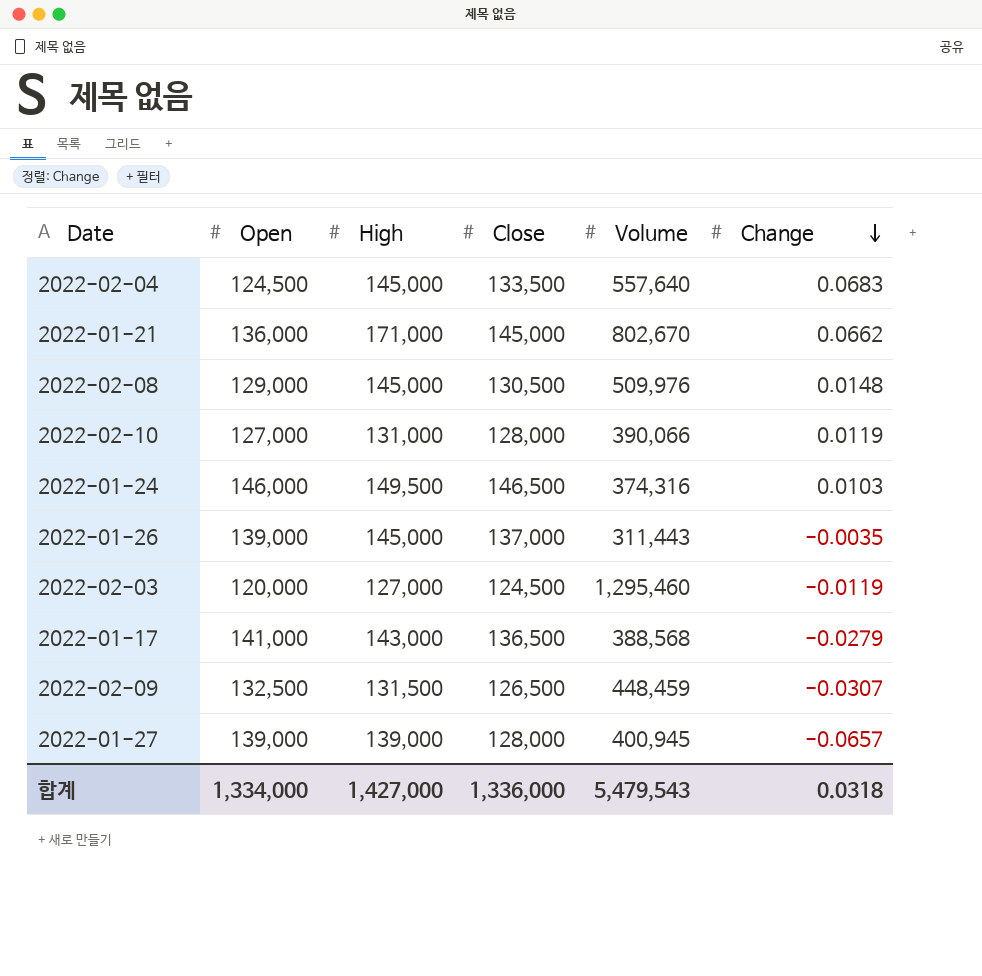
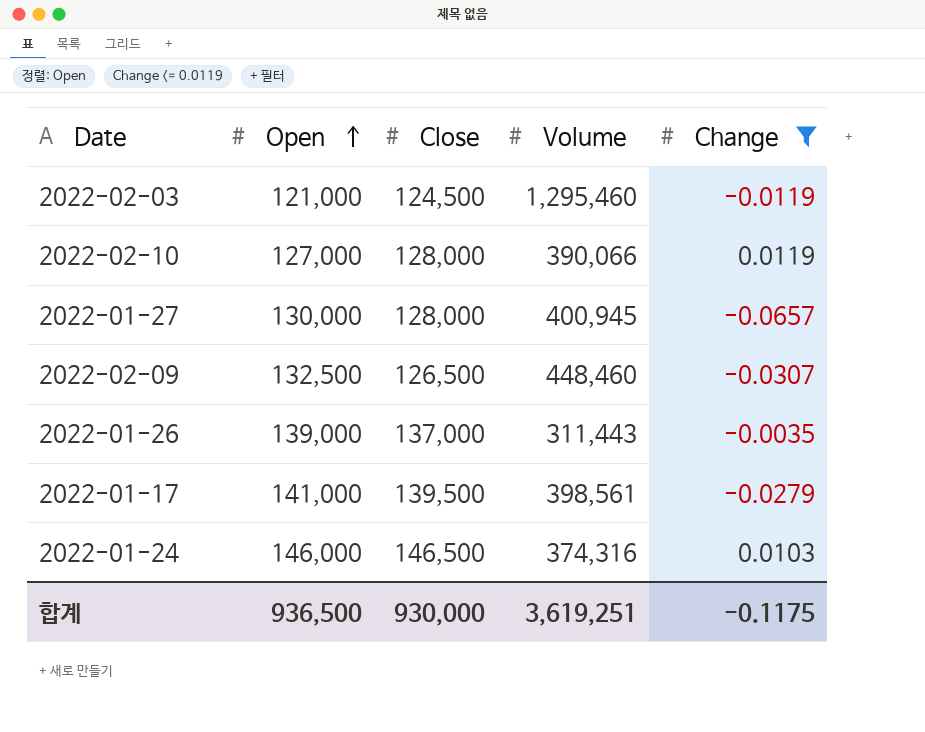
filter: none -> Change <= 0.0119
row order: Change descending -> Open ascending
column High | position: 3 -> none
2022-02-03 | Open: 120,000 -> 121,000
2022-01-27 | Open: 139,000 -> 130,000
2022-02-09 | Volume: 448,459 -> 448,460
2022-01-17 | Close: 136,500 -> 139,500
2022-01-17 | Volume: 388,568 -> 398,561
합계 | Open: 1,334,000 -> 936,500
합계 | Close: 1,336,000 -> 930,000
합계 | Volume: 5,479,543 -> 3,619,251
합계 | Change: 0.0318 -> -0.1175

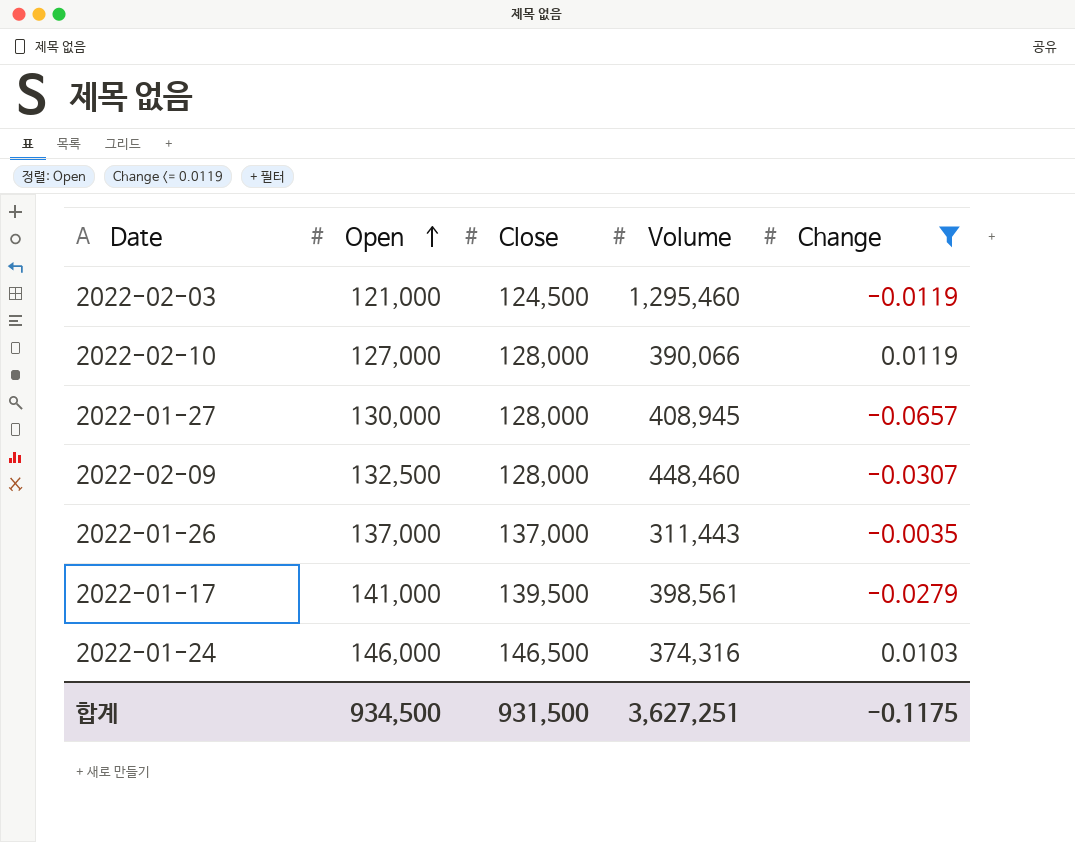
2022-01-27 | Volume: 400,945 -> 408,945
2022-02-09 | Close: 126,500 -> 128,000
2022-01-26 | Open: 139,000 -> 137,000
합계 | Open: 936,500 -> 934,500
합계 | Close: 930,000 -> 931,500
합계 | Volume: 3,619,251 -> 3,627,251

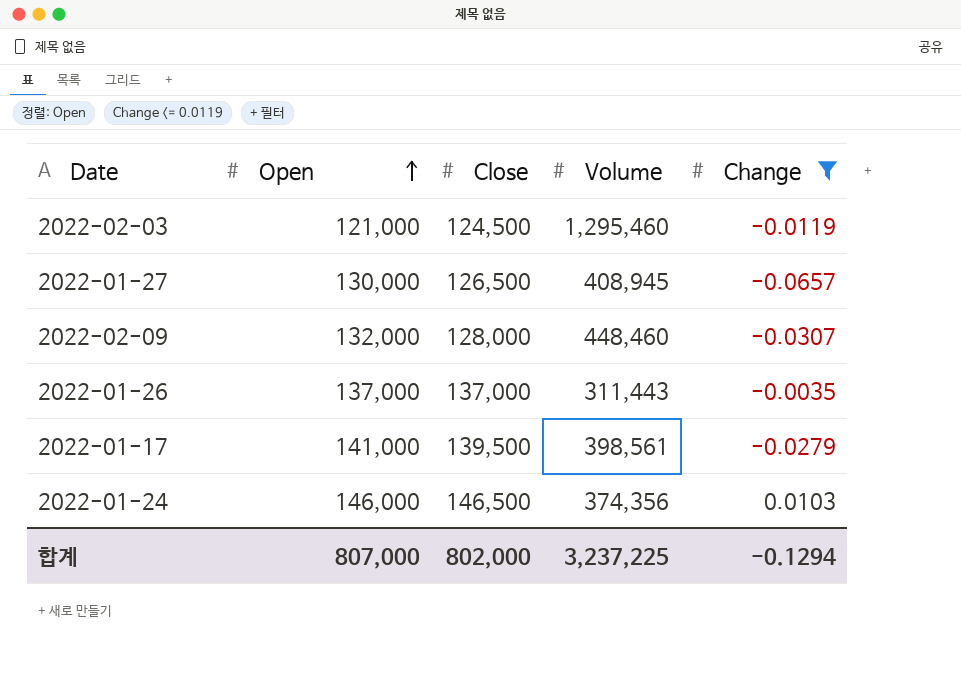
row 2022-02-10: 127,000 | 128,000 | 390,066 | 0.0119 -> none
2022-01-27 | Close: 128,000 -> 126,500
2022-02-09 | Open: 132,500 -> 132,000
2022-01-24 | Volume: 374,316 -> 374,356
합계 | Open: 934,500 -> 807,000
합계 | Close: 931,500 -> 802,000
합계 | Volume: 3,627,251 -> 3,237,225
합계 | Change: -0.1175 -> -0.1294

